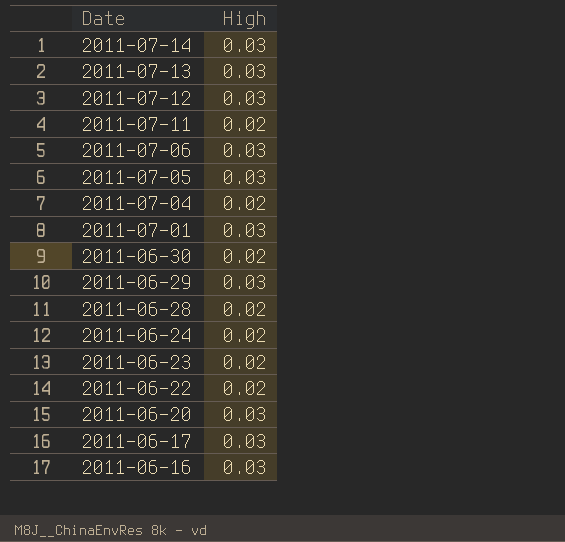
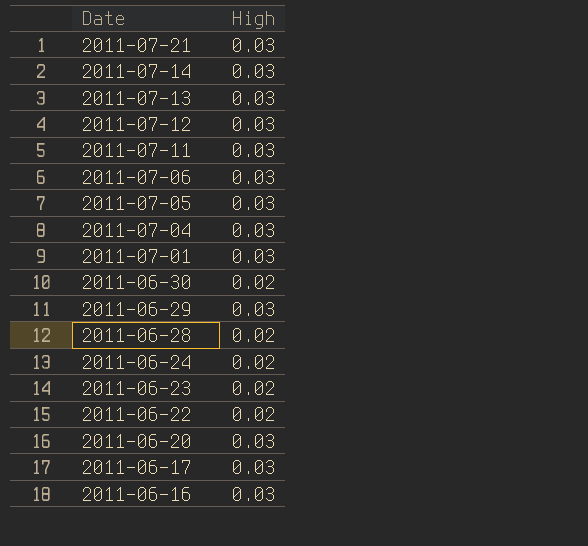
row 2011-07-21: none -> 0.03
2011-07-11 | High: 0.02 -> 0.03
2011-07-04 | High: 0.02 -> 0.03

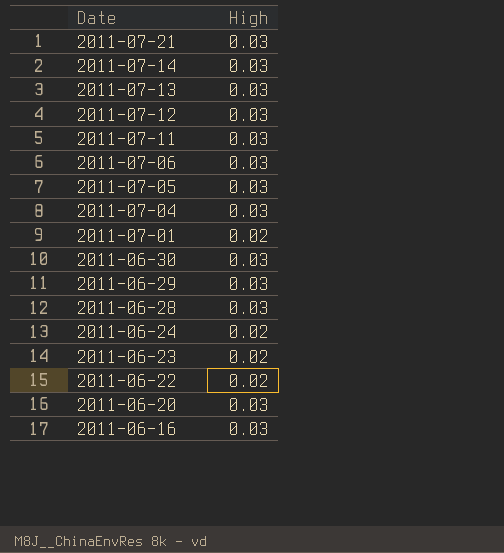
row 2011-06-17: 0.03 -> none
2011-07-01 | High: 0.03 -> 0.02
2011-06-30 | High: 0.02 -> 0.03
2011-06-28 | High: 0.02 -> 0.03

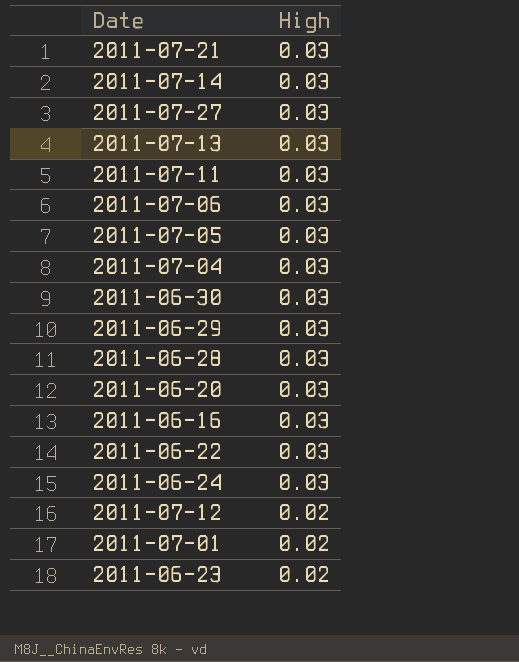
row order: Date descending -> High descending
row 2011-07-27: none -> 0.03
2011-06-22 | High: 0.02 -> 0.03
2011-06-24 | High: 0.02 -> 0.03
2011-07-12 | High: 0.03 -> 0.02

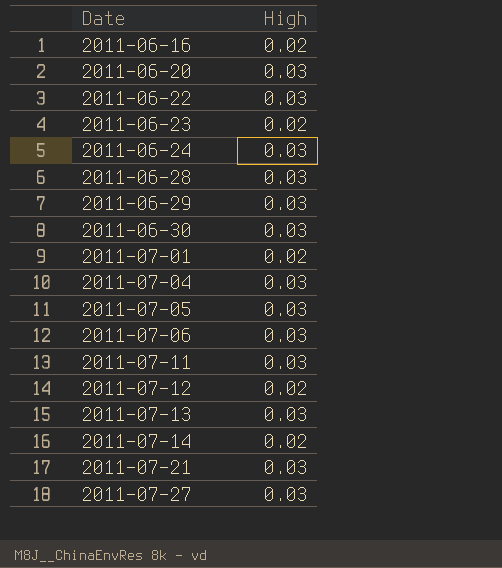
row order: High descending -> Date ascending
2011-06-16 | High: 0.03 -> 0.02
2011-07-14 | High: 0.03 -> 0.02

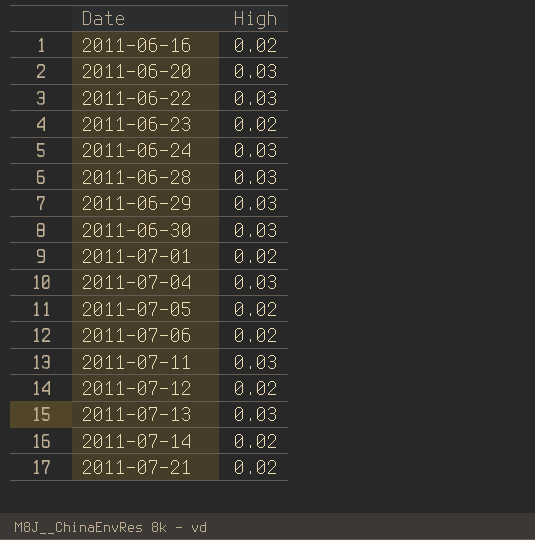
row 2011-07-27: 0.03 -> none
2011-07-05 | High: 0.03 -> 0.02
2011-07-06 | High: 0.03 -> 0.02
2011-07-21 | High: 0.03 -> 0.02

